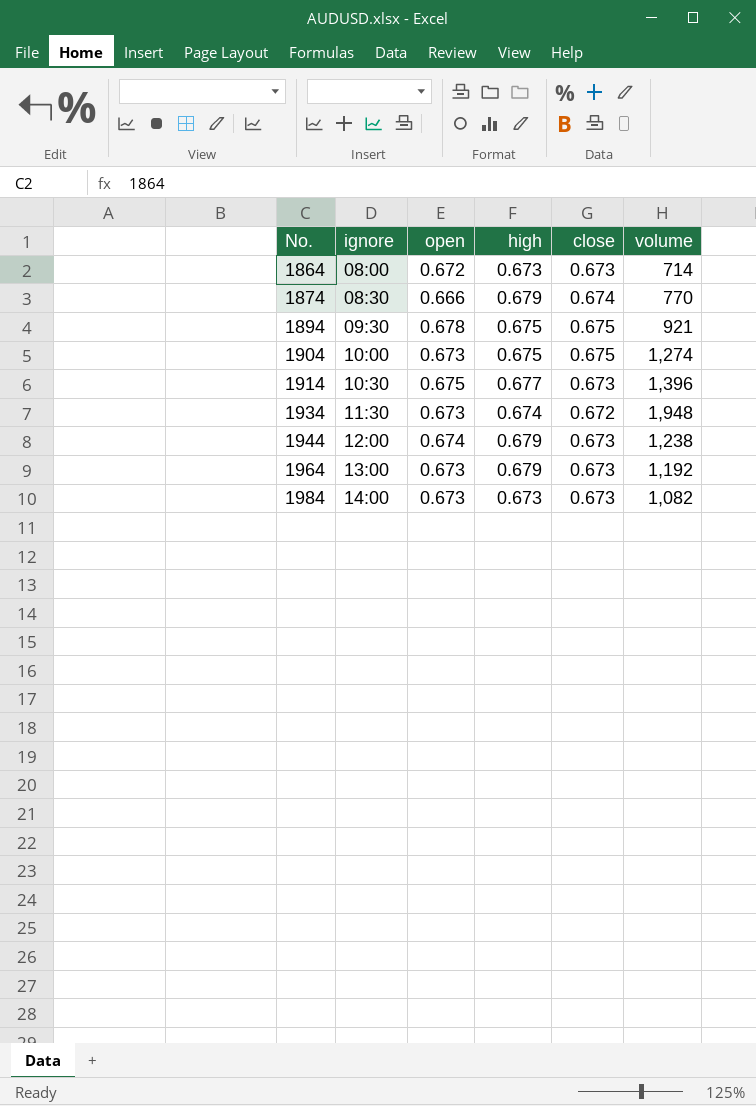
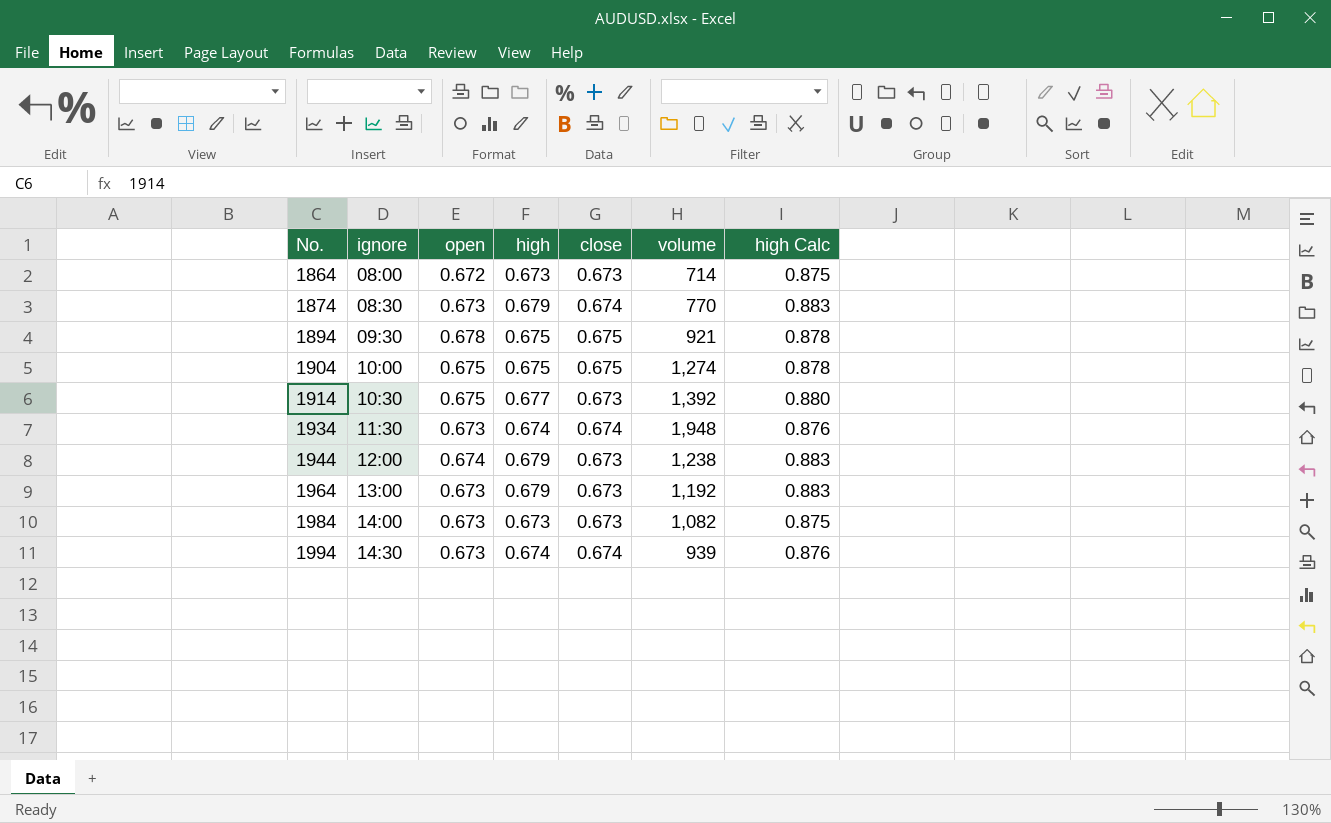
column high Calc | formula: none -> [high] * 1.3
1874 | open: 0.666 -> 0.673
1904 | open: 0.673 -> 0.675
1914 | volume: 1,396 -> 1,392
1934 | close: 0.672 -> 0.674
row 1994: none -> 14:30 | 0.673 | 0.674 | 0.674 | 939 | 0.876

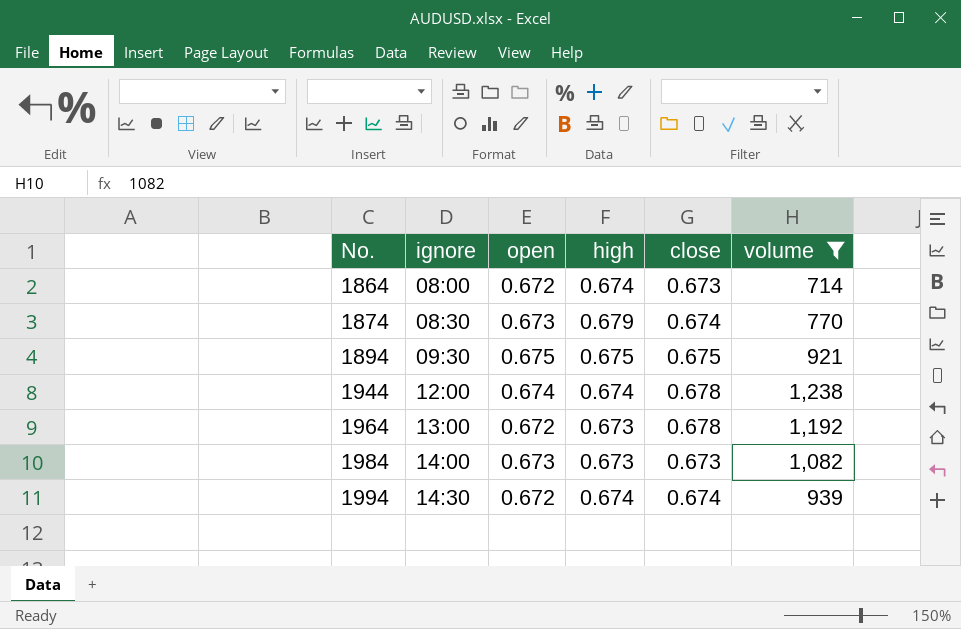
filter: none -> volume <= 1,238
column high Calc | formula: [high] * 1.3 -> none
1864 | high: 0.673 -> 0.674
1894 | open: 0.678 -> 0.675
1944 | high: 0.679 -> 0.674
1944 | close: 0.673 -> 0.678
1964 | open: 0.673 -> 0.672
1964 | high: 0.679 -> 0.673
1964 | close: 0.673 -> 0.678
1994 | open: 0.673 -> 0.672

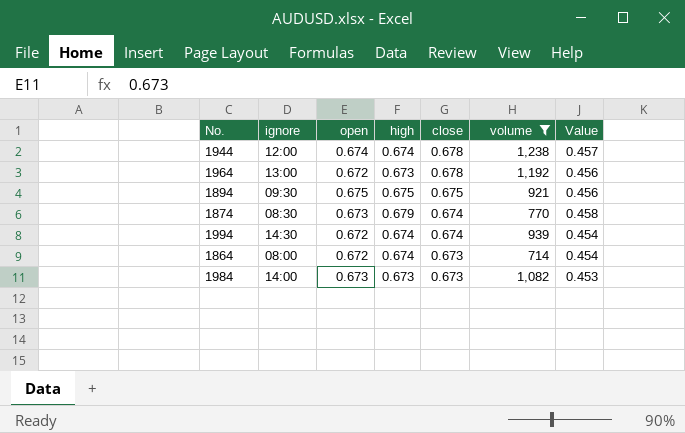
row order: No. ascending -> close descending
column Value | formula: none -> [high] * [close]

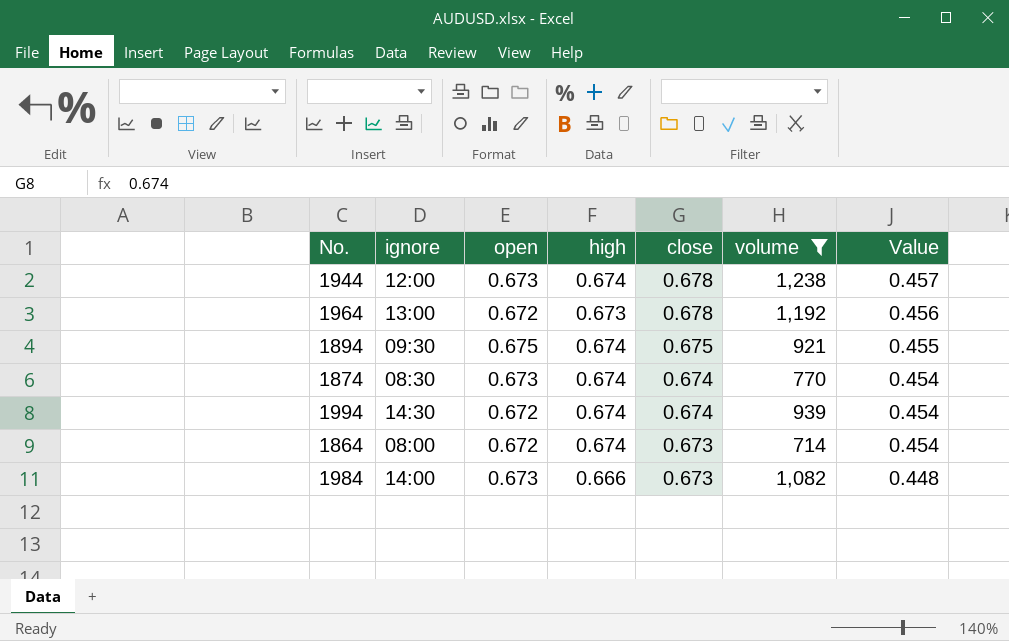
1944 | open: 0.674 -> 0.673
1894 | high: 0.675 -> 0.674
1894 | Value: 0.456 -> 0.455
1874 | high: 0.679 -> 0.674
1874 | Value: 0.458 -> 0.454
1984 | high: 0.673 -> 0.666
1984 | Value: 0.453 -> 0.448

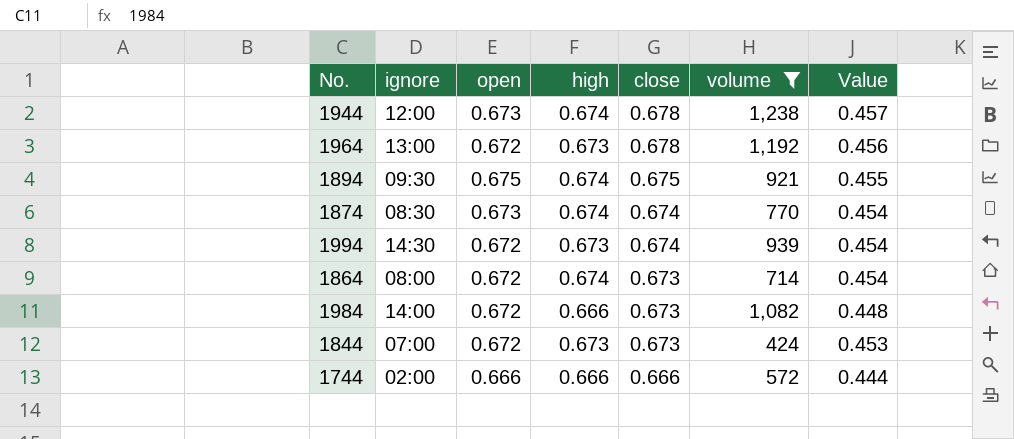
1994 | high: 0.674 -> 0.673
1984 | open: 0.673 -> 0.672
row 1844: none -> 07:00 | 0.672 | 0.673 | 0.673 | 424 | 0.453
row 1744: none -> 02:00 | 0.666 | 0.666 | 0.666 | 572 | 0.444

